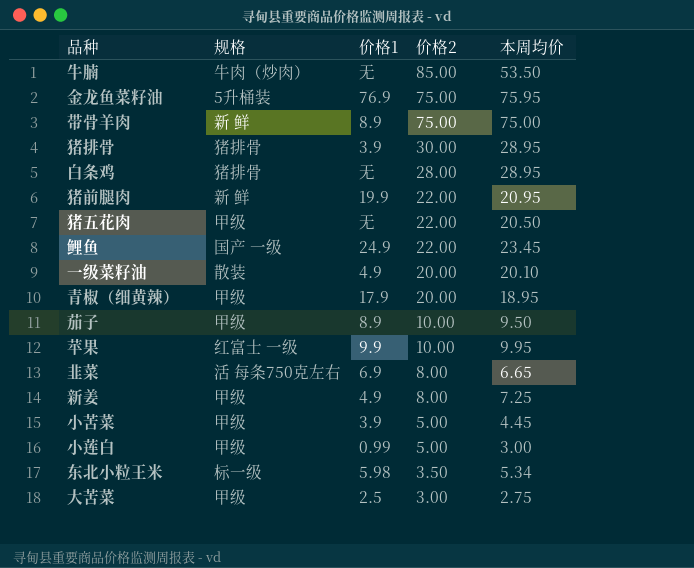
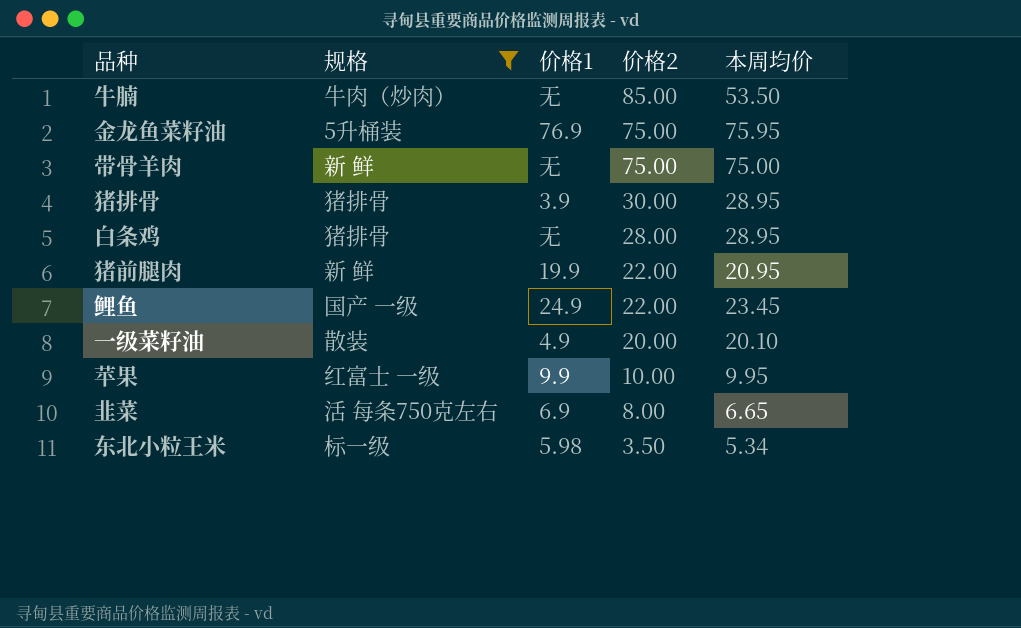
filter: none -> 规格 != 甲级
带骨羊肉 | 价格1: 8.9 -> 无

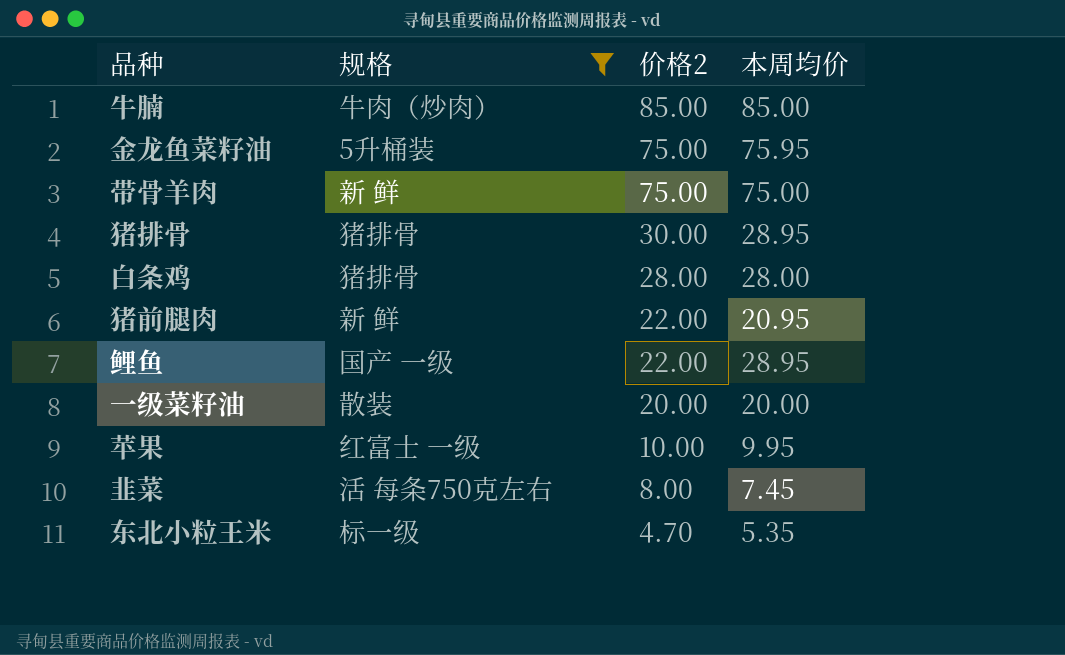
column 价格1 | position: 3 -> none
牛腩 | 本周均价: 53.50 -> 85.00
白条鸡 | 本周均价: 28.95 -> 28.00
鲤鱼 | 本周均价: 23.45 -> 28.95
一级菜籽油 | 本周均价: 20.10 -> 20.00
韭菜 | 本周均价: 6.65 -> 7.45
东北小粒王米 | 价格2: 3.50 -> 4.70
东北小粒王米 | 本周均价: 5.34 -> 5.35

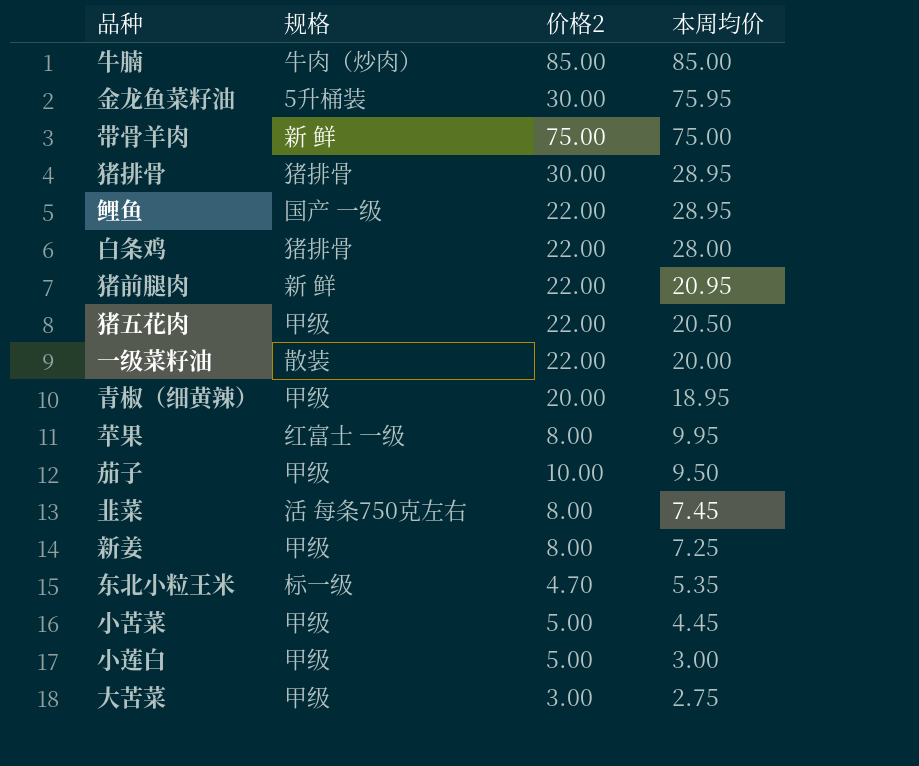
filter: 规格 != 甲级 -> none
row order: 价格2 descending -> 本周均价 descending
金龙鱼菜籽油 | 价格2: 75.00 -> 30.00
白条鸡 | 价格2: 28.00 -> 22.00
一级菜籽油 | 价格2: 20.00 -> 22.00
苹果 | 价格2: 10.00 -> 8.00

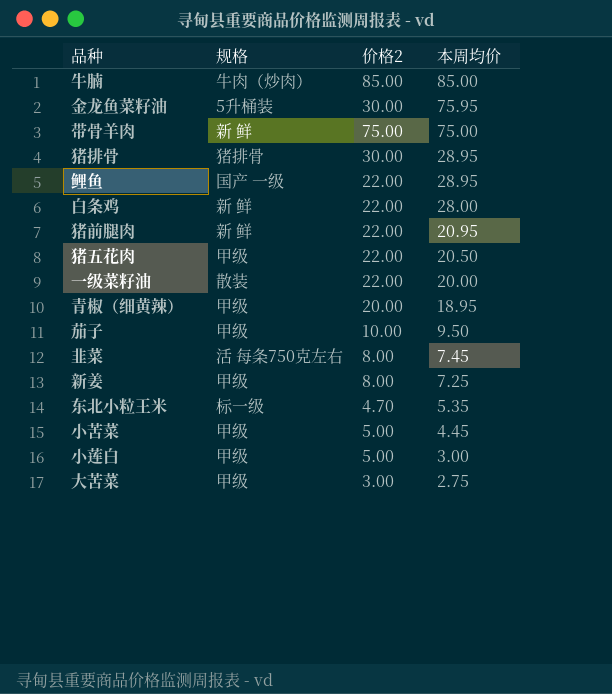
row 苹果: 红富士 一级 | 8.00 | 9.95 -> none
白条鸡 | 规格: 猪排骨 -> 新 鲜

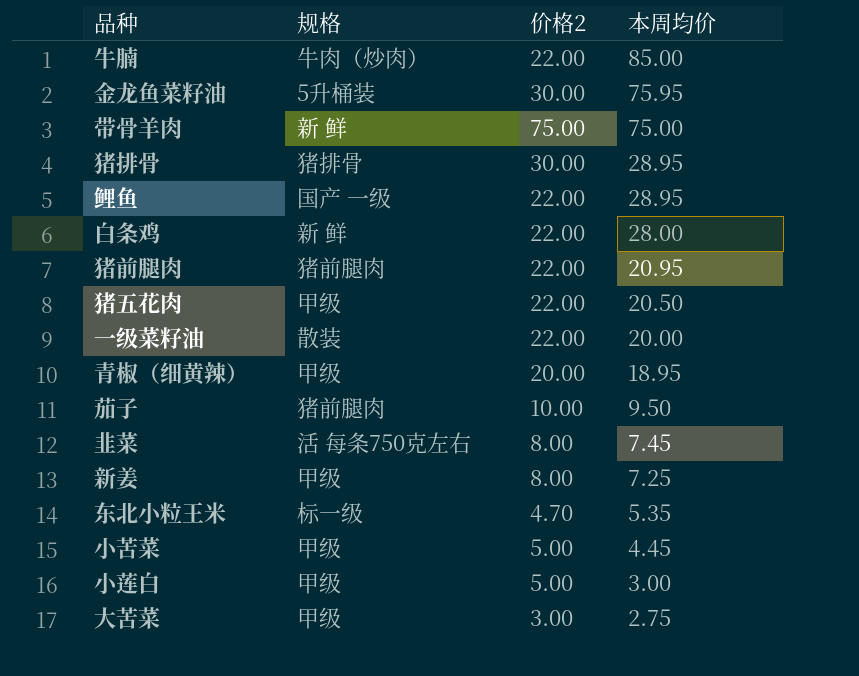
牛腩 | 价格2: 85.00 -> 22.00
猪前腿肉 | 规格: 新 鲜 -> 猪前腿肉
茄子 | 规格: 甲级 -> 猪前腿肉

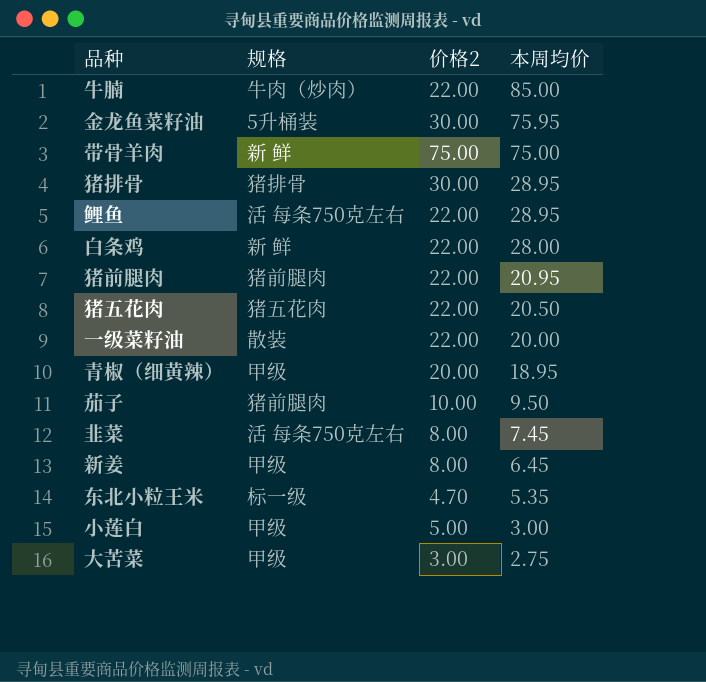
row 小苦菜: 甲级 | 5.00 | 4.45 -> none
鲤鱼 | 规格: 国产 一级 -> 活 每条750克左右
猪五花肉 | 规格: 甲级 -> 猪五花肉
新姜 | 本周均价: 7.25 -> 6.45

